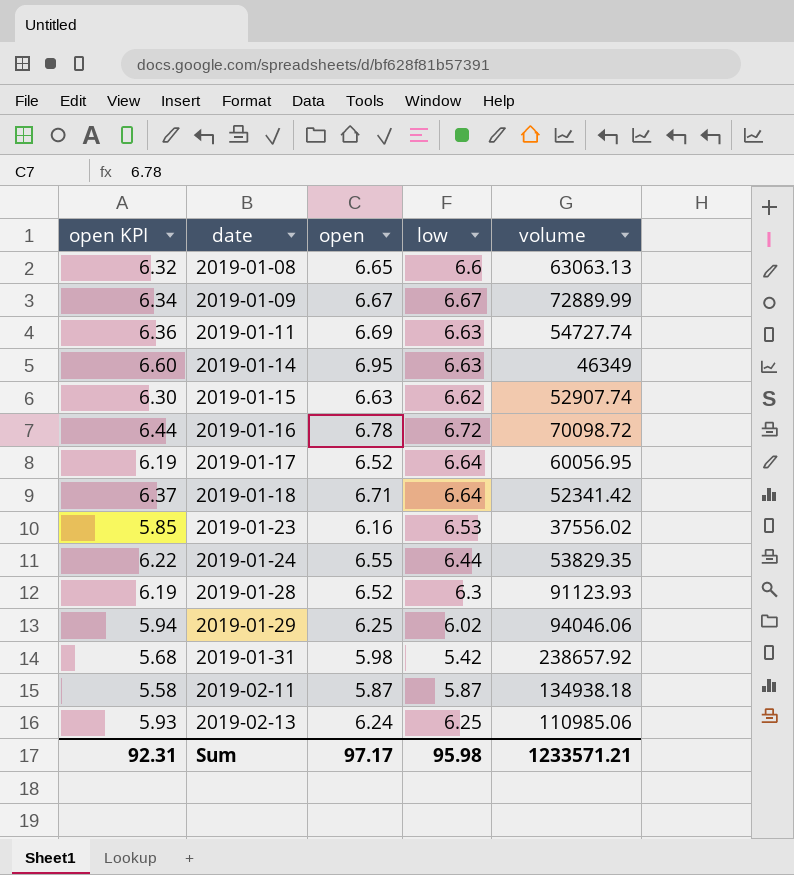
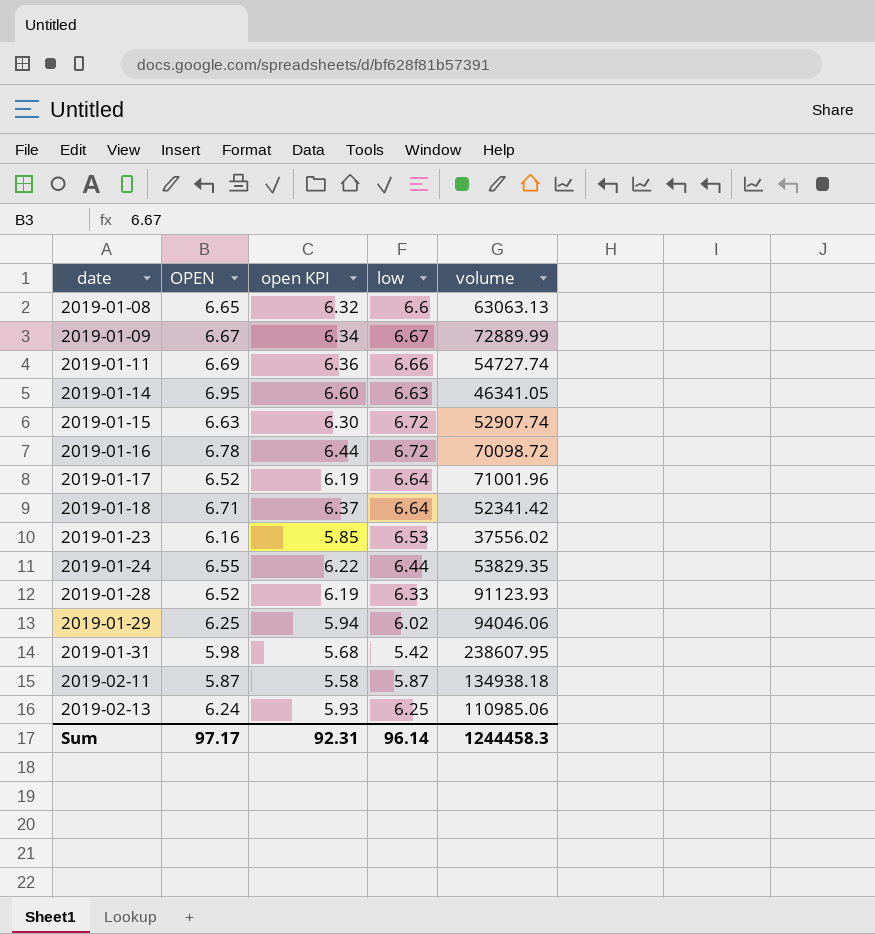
column name: open -> OPEN
column open KPI | position: 1 -> 3
2019-01-11 | low: 6.63 -> 6.66
2019-01-14 | volume: 46349 -> 46341.05
2019-01-15 | low: 6.62 -> 6.72
2019-01-17 | volume: 60056.95 -> 71001.96
2019-01-28 | low: 6.3 -> 6.33
2019-01-31 | volume: 238657.92 -> 238607.95
Sum | low: 95.98 -> 96.14
Sum | volume: 1233571.21 -> 1244458.3

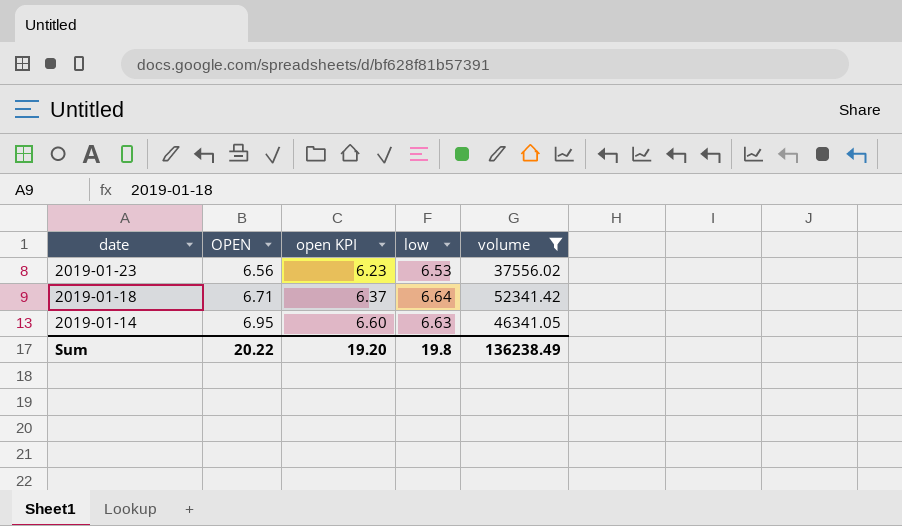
filter: none -> volume <= 52341.42
row order: date ascending -> date descending
2019-01-23 | OPEN: 6.16 -> 6.56
2019-01-23 | open KPI: 5.85 -> 6.23
Sum | OPEN: 97.17 -> 20.22
Sum | open KPI: 92.31 -> 19.20
Sum | low: 96.14 -> 19.8
Sum | volume: 1244458.3 -> 136238.49

